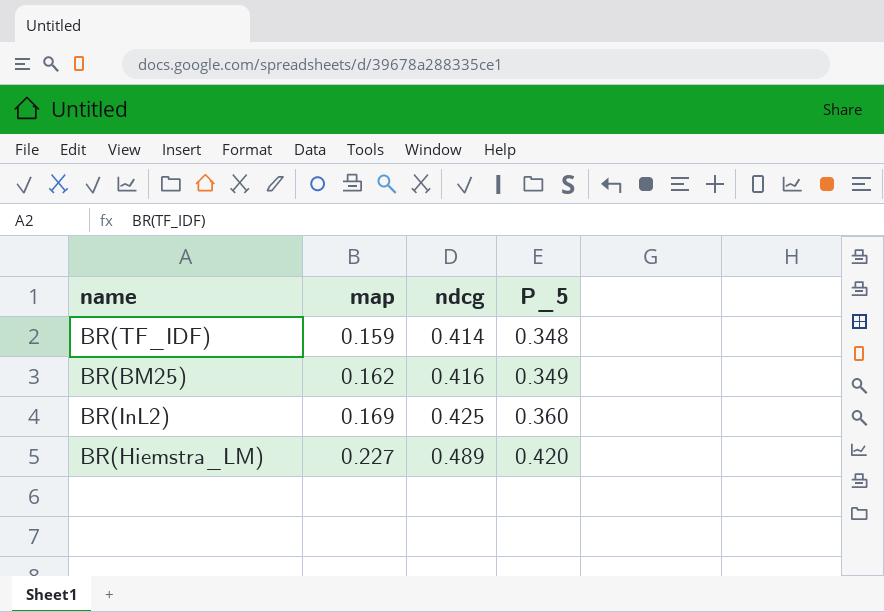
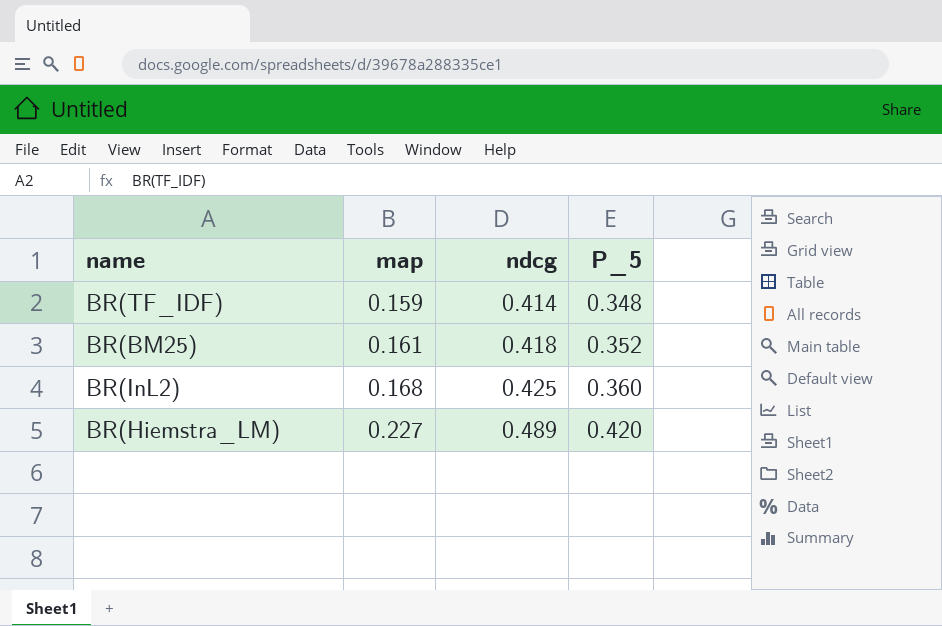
BR(BM25) | map: 0.162 -> 0.161
BR(BM25) | ndcg: 0.416 -> 0.418
BR(BM25) | P_5: 0.349 -> 0.352
BR(InL2) | map: 0.169 -> 0.168

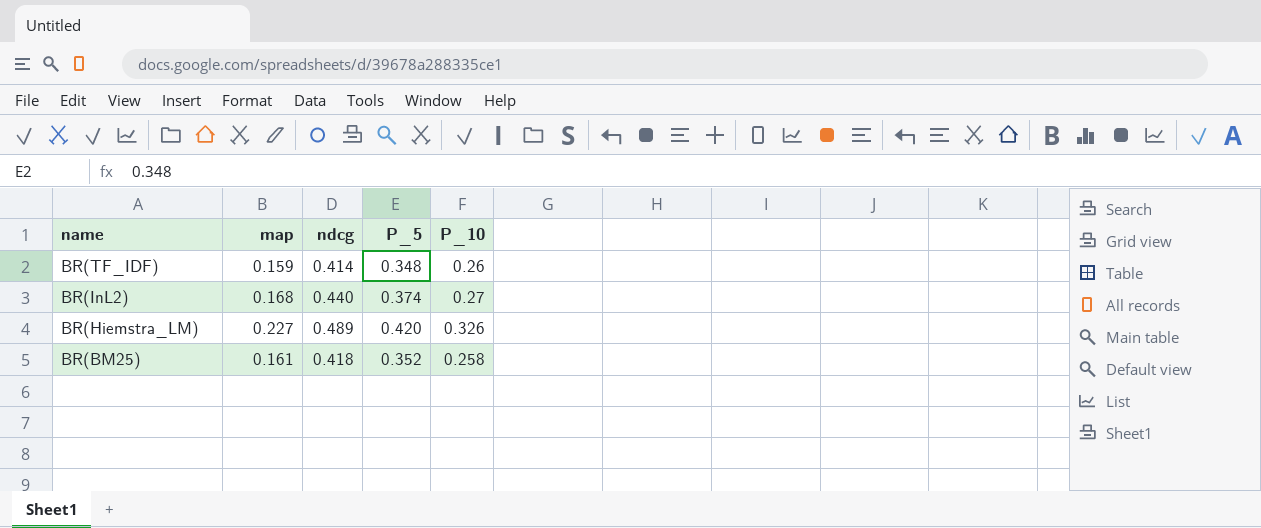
row order: map ascending -> name descending
column P_10 | position: none -> 5
BR(InL2) | ndcg: 0.425 -> 0.440
BR(InL2) | P_5: 0.360 -> 0.374

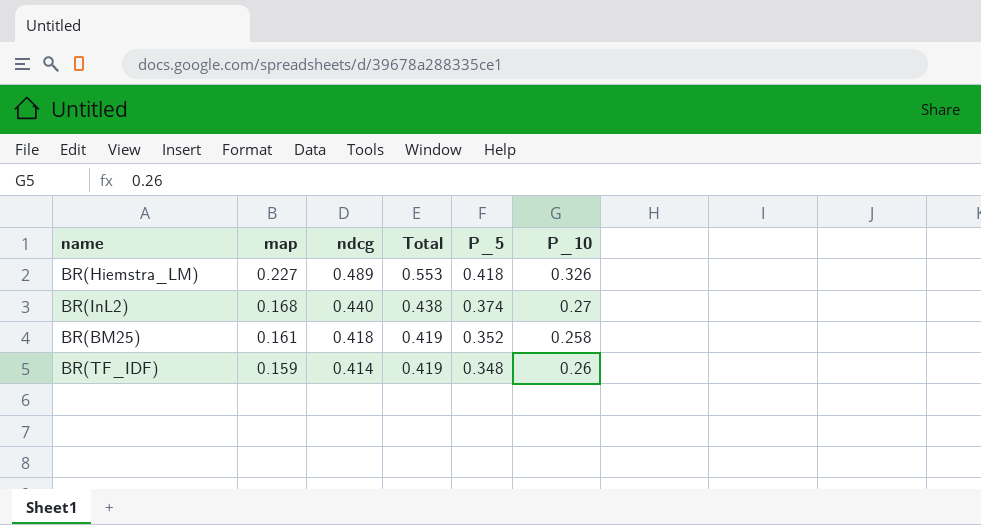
row order: name descending -> map descending
column Total | formula: none -> [map] + [P_10]
BR(Hiemstra_LM) | P_5: 0.420 -> 0.418

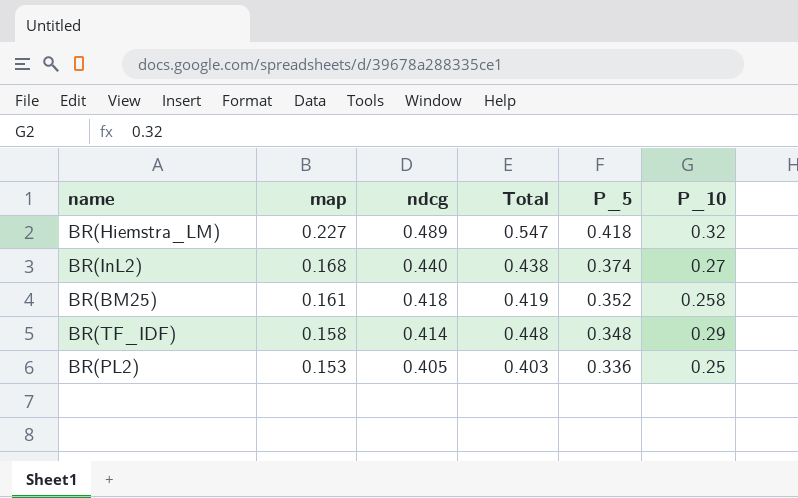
BR(Hiemstra_LM) | Total: 0.553 -> 0.547
BR(Hiemstra_LM) | P_10: 0.326 -> 0.32
BR(TF_IDF) | map: 0.159 -> 0.158
BR(TF_IDF) | Total: 0.419 -> 0.448
BR(TF_IDF) | P_10: 0.26 -> 0.29
row BR(PL2): none -> 0.153 | 0.405 | 0.403 | 0.336 | 0.25

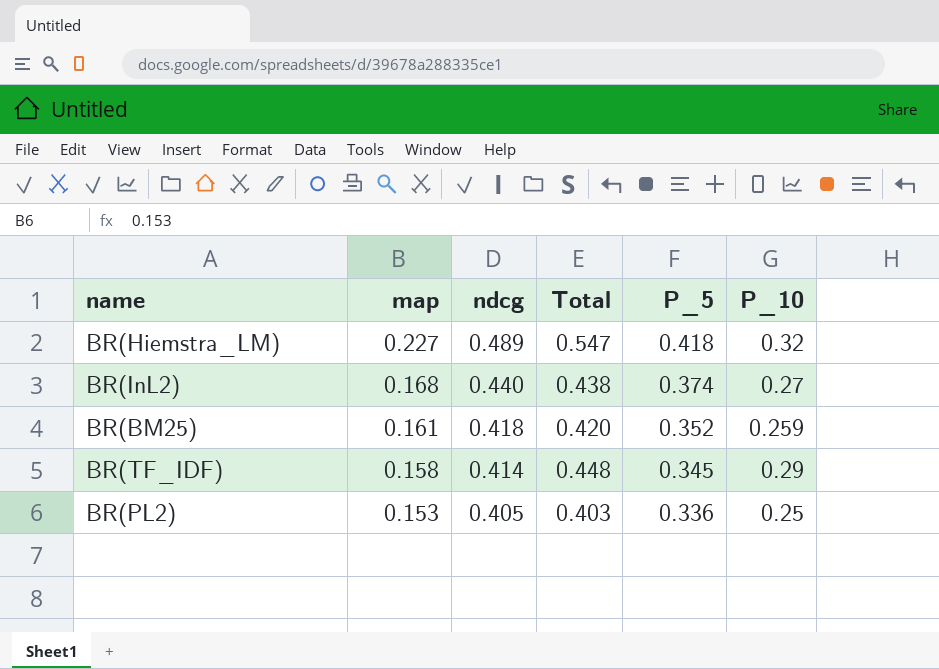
BR(BM25) | Total: 0.419 -> 0.420
BR(BM25) | P_10: 0.258 -> 0.259
BR(TF_IDF) | P_5: 0.348 -> 0.345

